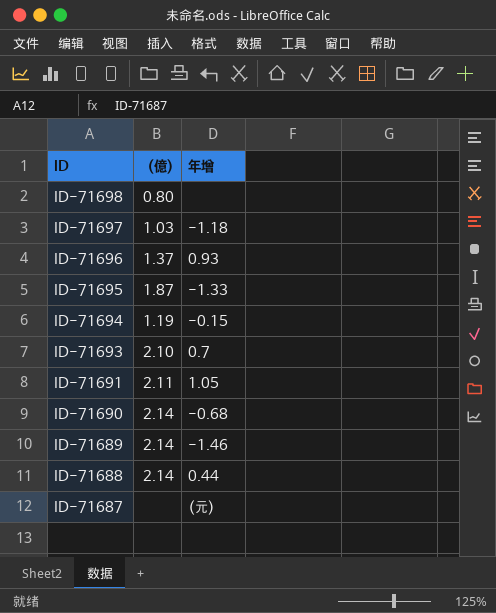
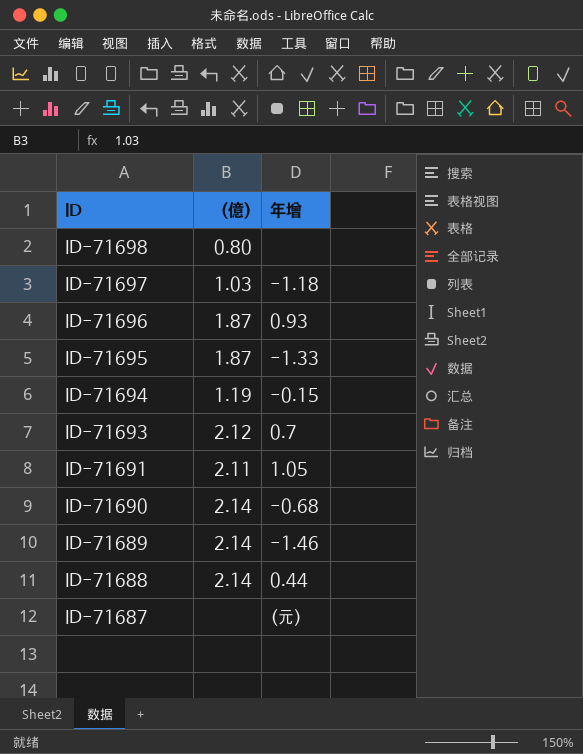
ID-71696 | (億): 1.37 -> 1.87
ID-71693 | (億): 2.10 -> 2.12

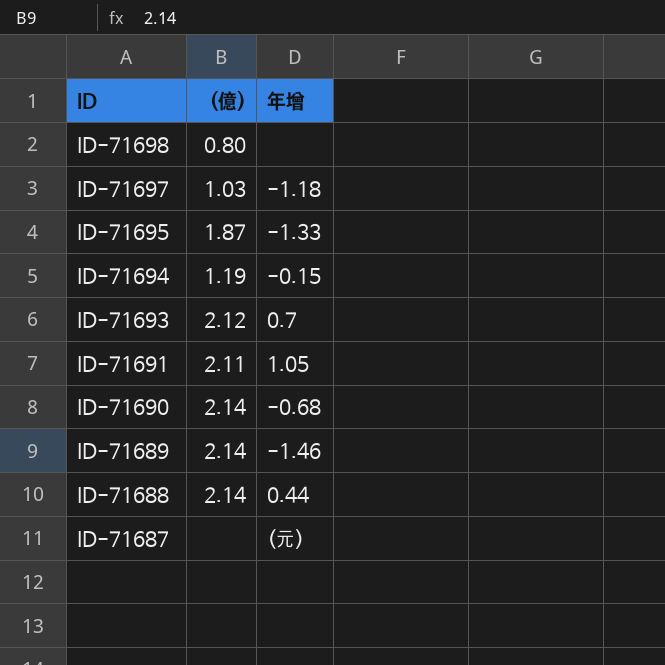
row ID-71696: 1.87 | 0.93 -> none

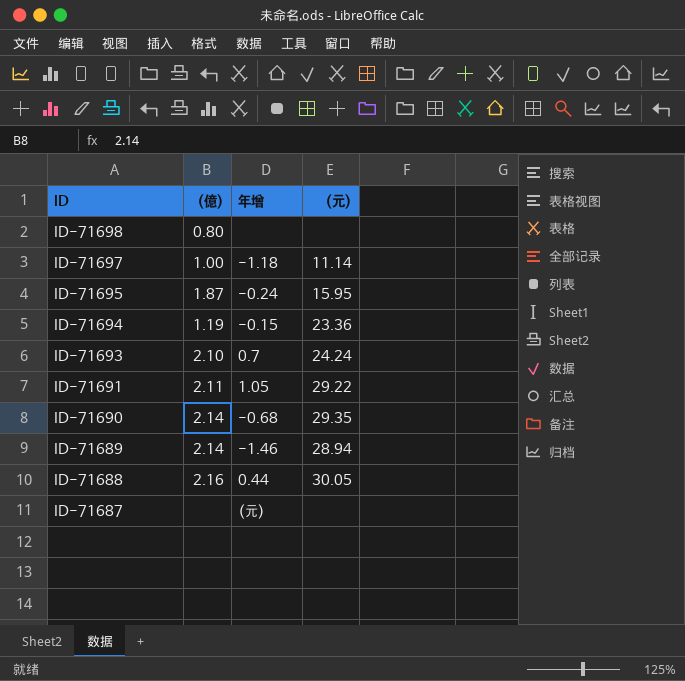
column (元) | position: none -> 4
ID-71697 | (億): 1.03 -> 1.00
ID-71695 | 年增: -1.33 -> -0.24
ID-71693 | (億): 2.12 -> 2.10
ID-71688 | (億): 2.14 -> 2.16

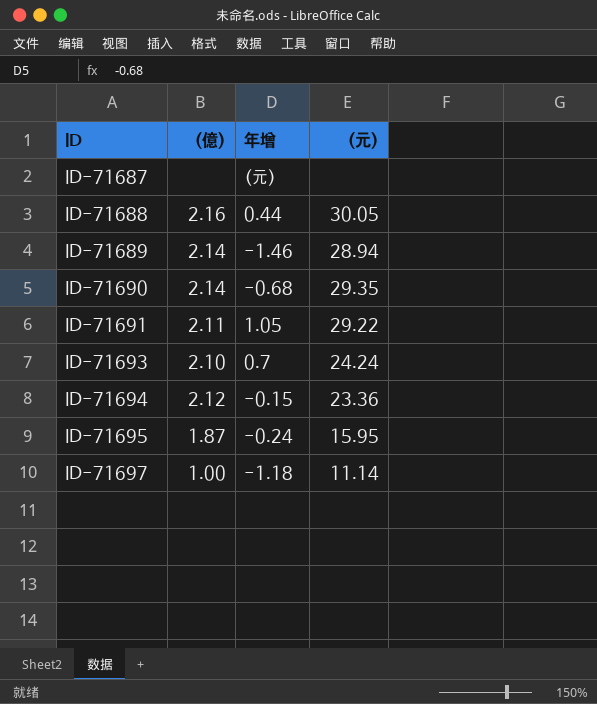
row order: ID descending -> ID ascending
row ID-71698: 0.80 | none | none -> none
ID-71694 | (億): 1.19 -> 2.12

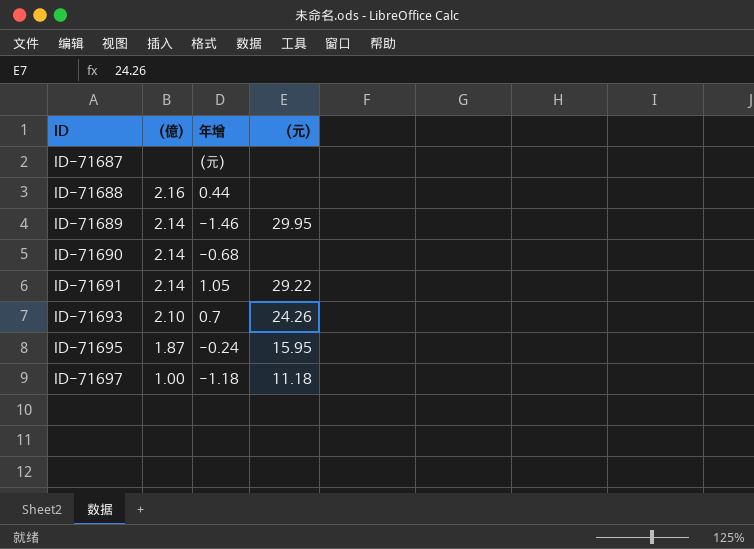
row ID-71694: 2.12 | -0.15 | 23.36 -> none
ID-71688 | (元): 30.05 -> none
ID-71689 | (元): 28.94 -> 29.95
ID-71690 | (元): 29.35 -> none
ID-71691 | (億): 2.11 -> 2.14
ID-71693 | (元): 24.24 -> 24.26
ID-71697 | (元): 11.14 -> 11.18

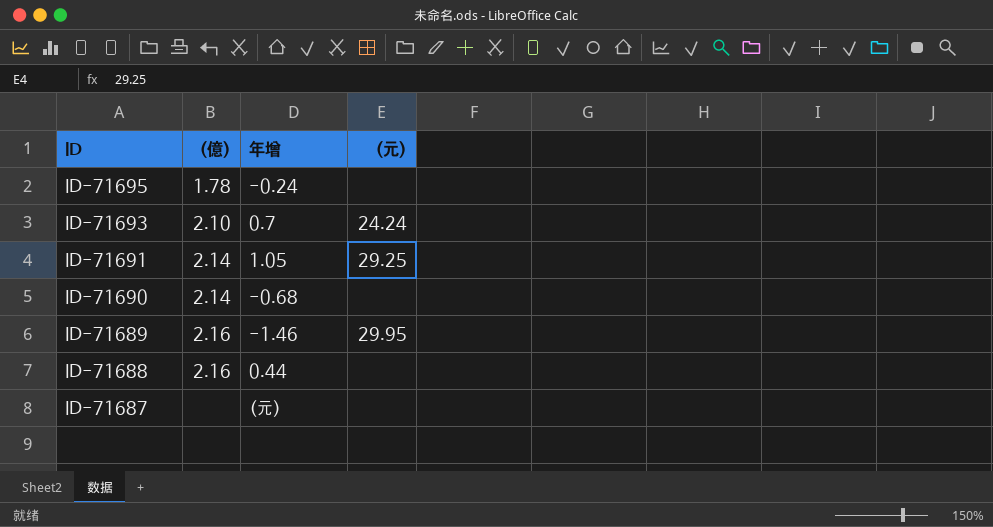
row order: ID ascending -> ID descending
row ID-71697: 1.00 | -1.18 | 11.18 -> none
ID-71695 | (億): 1.87 -> 1.78
ID-71695 | (元): 15.95 -> none
ID-71693 | (元): 24.26 -> 24.24
ID-71691 | (元): 29.22 -> 29.25
ID-71689 | (億): 2.14 -> 2.16

